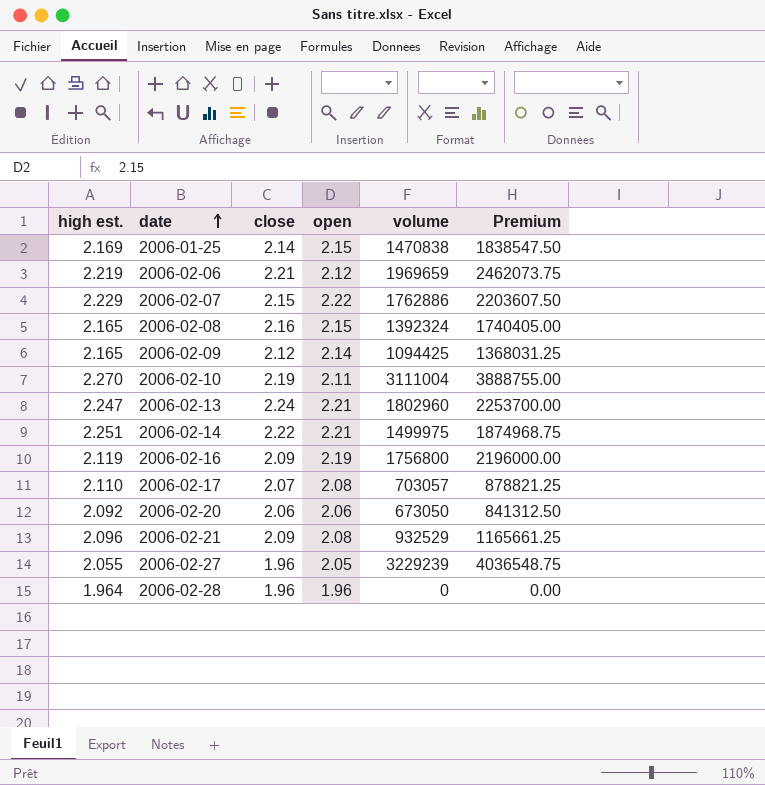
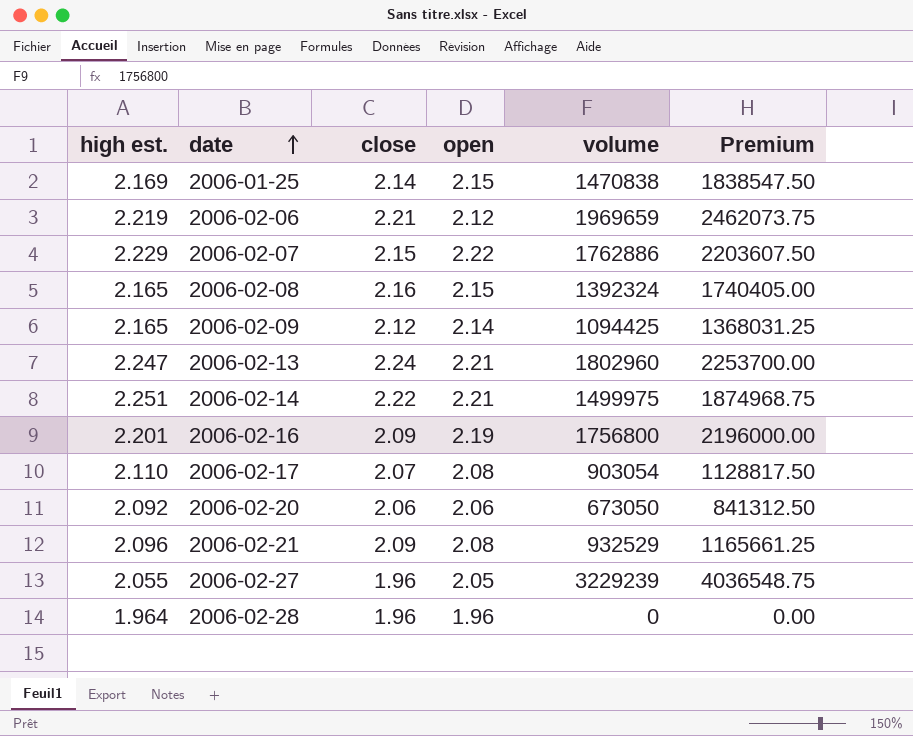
row 2006-02-10: 2.270 | 2.19 | 2.11 | 3111004 | 3888755.00 -> none
2006-02-16 | high est.: 2.119 -> 2.201
2006-02-17 | volume: 703057 -> 903054
2006-02-17 | Premium: 878821.25 -> 1128817.50

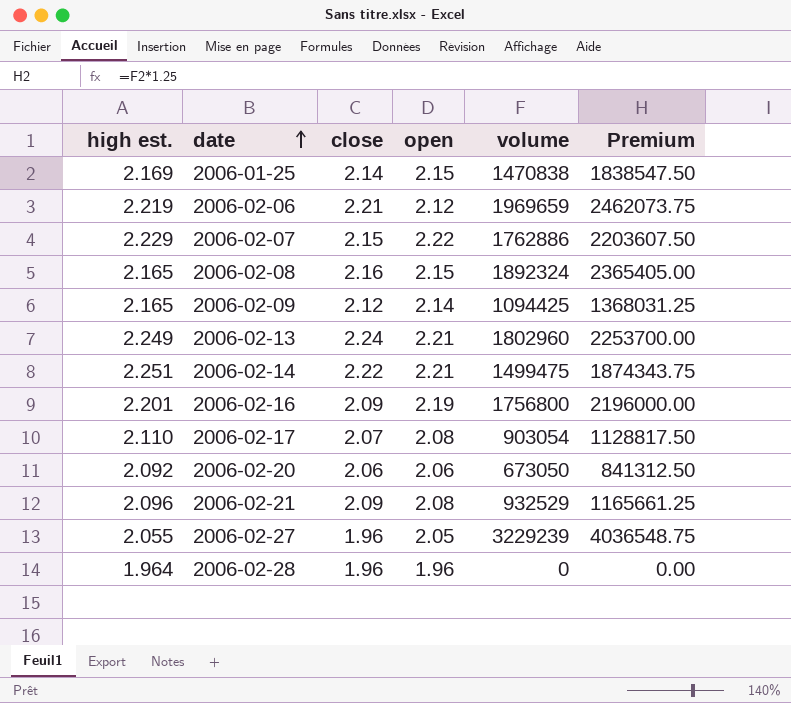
2006-02-08 | volume: 1392324 -> 1892324
2006-02-08 | Premium: 1740405.00 -> 2365405.00
2006-02-13 | high est.: 2.247 -> 2.249
2006-02-14 | volume: 1499975 -> 1499475
2006-02-14 | Premium: 1874968.75 -> 1874343.75

